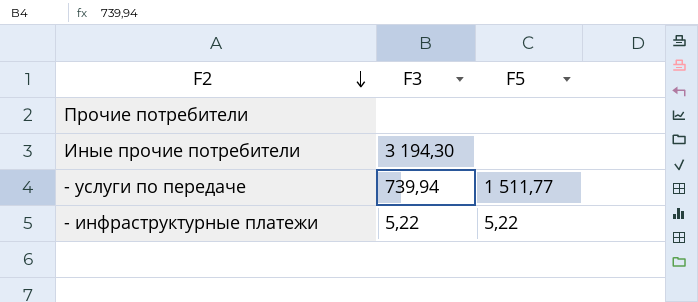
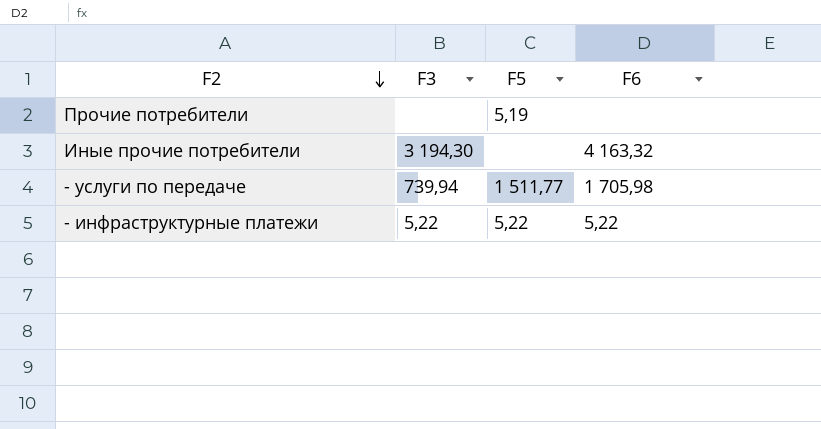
column F6 | position: none -> 4
Прочие потребители | F5: none -> 5,19

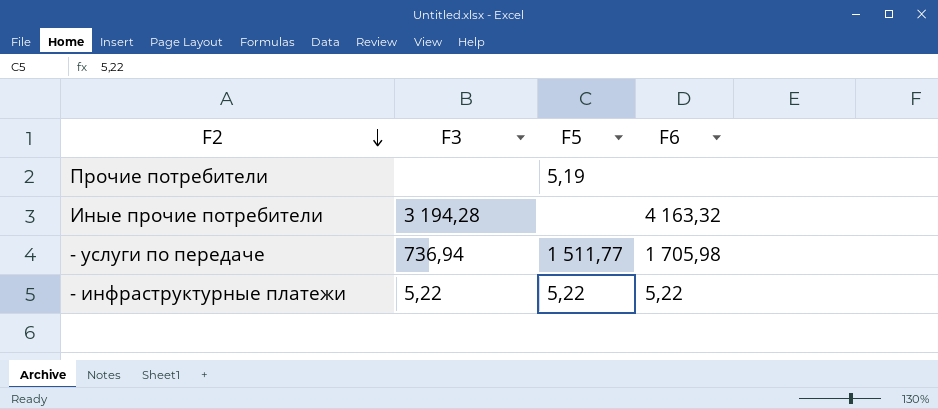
Иные прочие потребители | F3: 3 194,30 -> 3 194,28
- услуги по передаче | F3: 739,94 -> 736,94

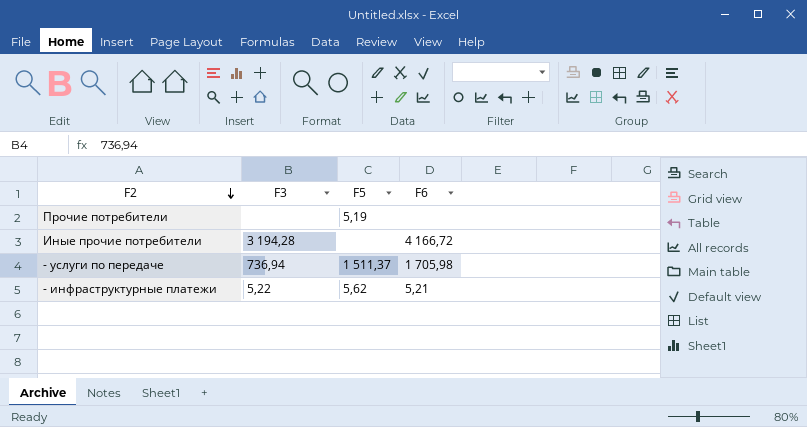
Иные прочие потребители | F6: 4 163,32 -> 4 166,72
- услуги по передаче | F5: 1 511,77 -> 1 511,37
- инфраструктурные платежи | F5: 5,22 -> 5,62
- инфраструктурные платежи | F6: 5,22 -> 5,21

